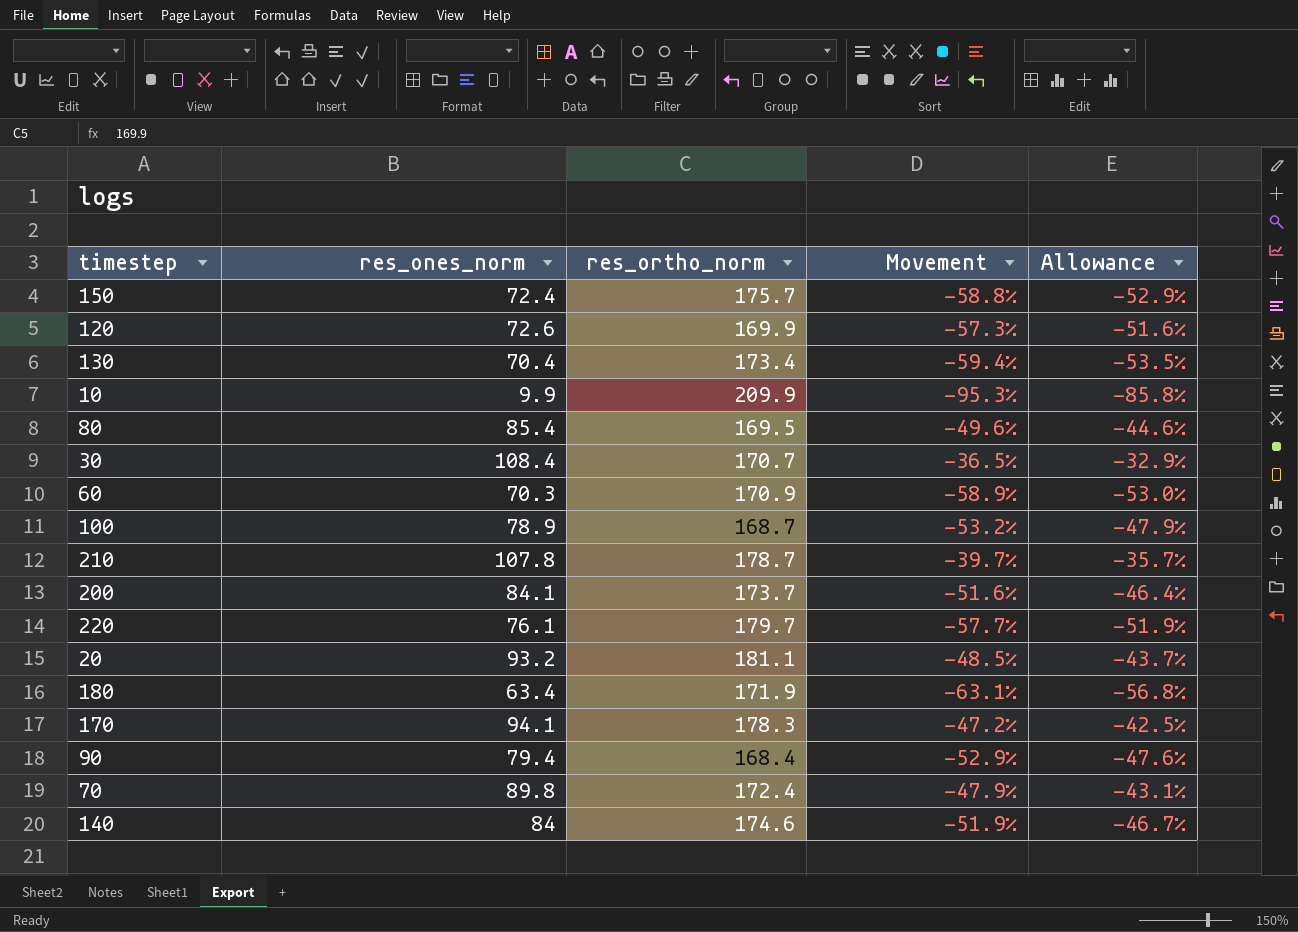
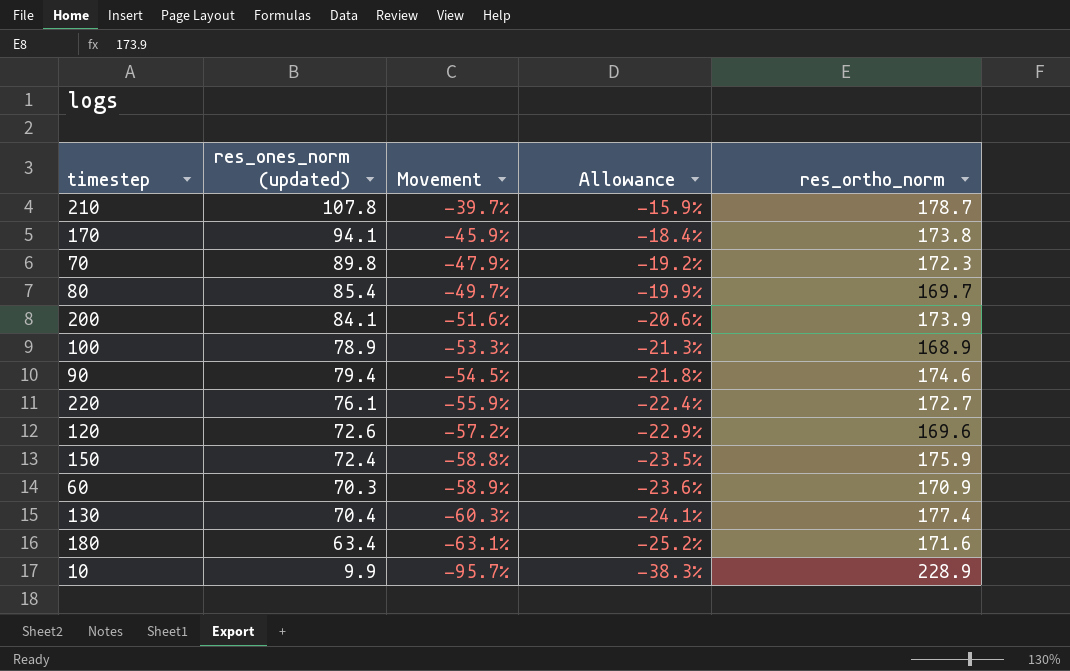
row order: none -> Movement descending
column name: res_ones_norm -> res_ones_norm (updated)
column Allowance | formula: [Movement] * 0.9 -> [Movement] * 0.4
column res_ortho_norm | position: 3 -> 5
row 30: 108.4 | 170.7 | -36.5% | -32.9% -> none
row 20: 93.2 | 181.1 | -48.5% | -43.7% -> none
row 140: 84 | 174.6 | -51.9% | -46.7% -> none
170 | Movement: -47.2% -> -45.9%
170 | res_ortho_norm: 178.3 -> 173.8
70 | res_ortho_norm: 172.4 -> 172.3
80 | Movement: -49.6% -> -49.7%
80 | res_ortho_norm: 169.5 -> 169.7
200 | res_ortho_norm: 173.7 -> 173.9
100 | Movement: -53.2% -> -53.3%
100 | res_ortho_norm: 168.7 -> 168.9
90 | Movement: -52.9% -> -54.5%
90 | res_ortho_norm: 168.4 -> 174.6
220 | Movement: -57.7% -> -55.9%
220 | res_ortho_norm: 179.7 -> 172.7
120 | Movement: -57.3% -> -57.2%
120 | res_ortho_norm: 169.9 -> 169.6
150 | res_ortho_norm: 175.7 -> 175.9
130 | Movement: -59.4% -> -60.3%
130 | res_ortho_norm: 173.4 -> 177.4
180 | res_ortho_norm: 171.9 -> 171.6
10 | Movement: -95.3% -> -95.7%
10 | res_ortho_norm: 209.9 -> 228.9

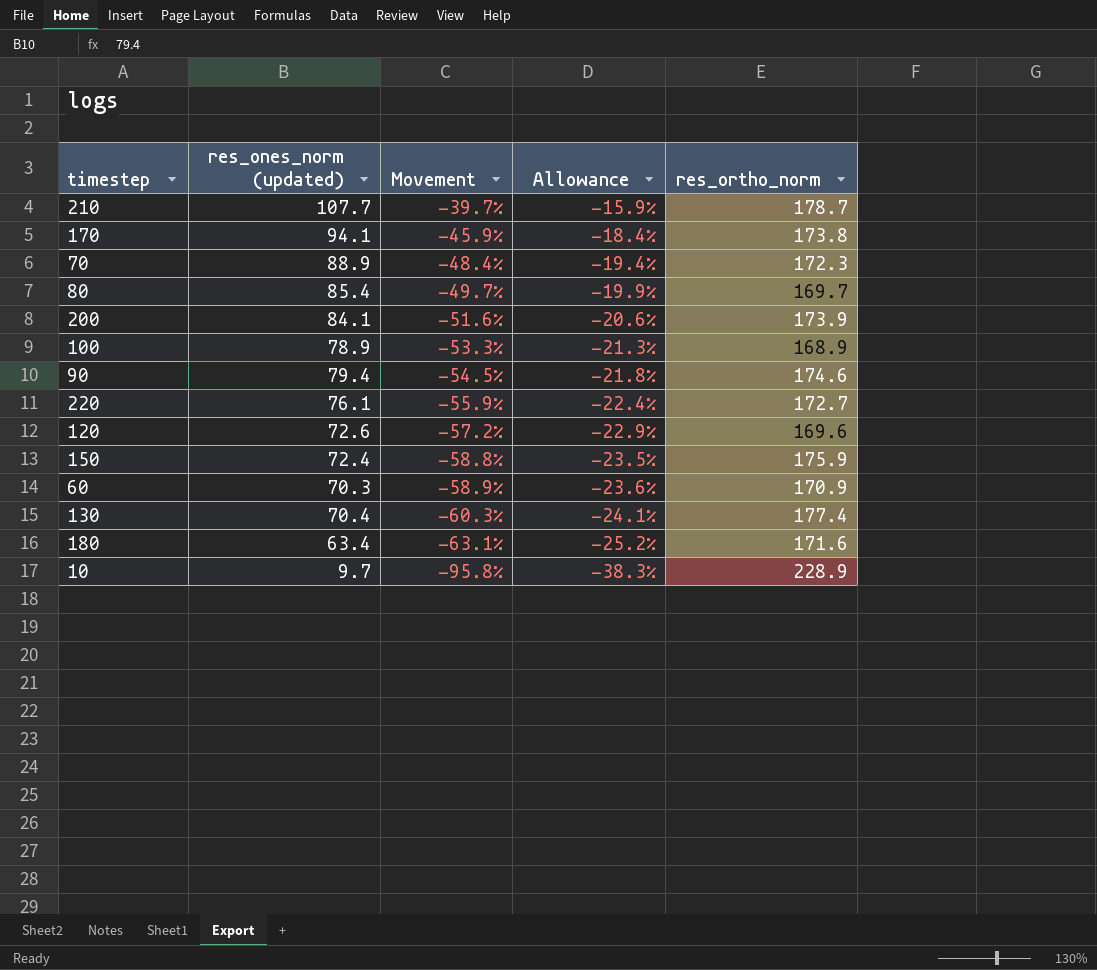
210 | res_ones_norm (updated): 107.8 -> 107.7
70 | res_ones_norm (updated): 89.8 -> 88.9
70 | Movement: -47.9% -> -48.4%
70 | Allowance: -19.2% -> -19.4%
10 | res_ones_norm (updated): 9.9 -> 9.7
10 | Movement: -95.7% -> -95.8%

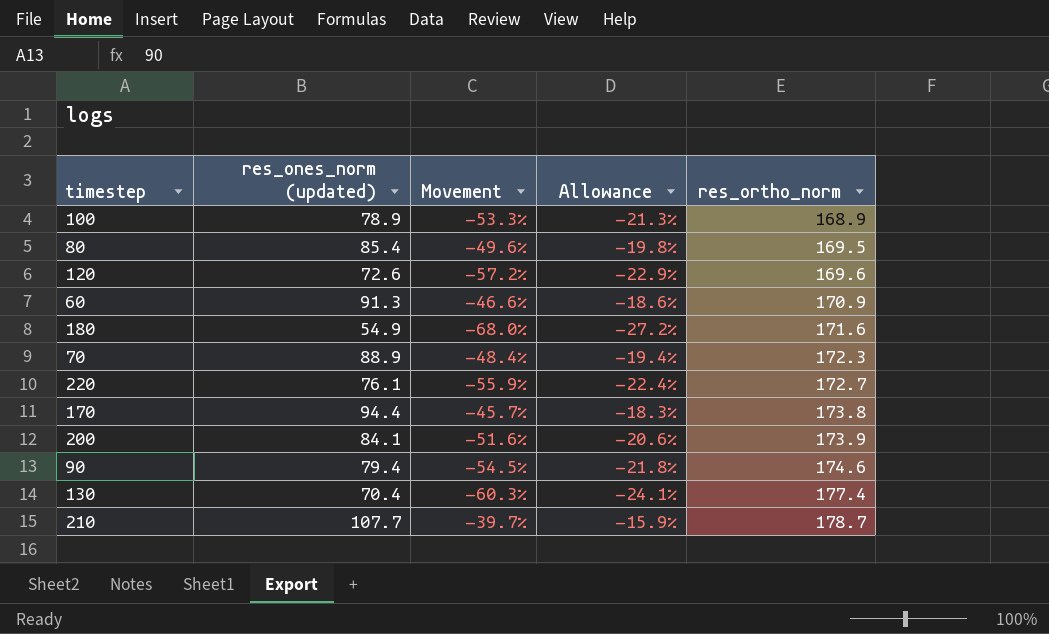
row order: Movement descending -> res_ortho_norm ascending
row 150: 72.4 | -58.8% | -23.5% | 175.9 -> none
row 10: 9.7 | -95.8% | -38.3% | 228.9 -> none
80 | Movement: -49.7% -> -49.6%
80 | Allowance: -19.9% -> -19.8%
80 | res_ortho_norm: 169.7 -> 169.5
60 | res_ones_norm (updated): 70.3 -> 91.3
60 | Movement: -58.9% -> -46.6%
60 | Allowance: -23.6% -> -18.6%
180 | res_ones_norm (updated): 63.4 -> 54.9
180 | Movement: -63.1% -> -68.0%
180 | Allowance: -25.2% -> -27.2%
170 | res_ones_norm (updated): 94.1 -> 94.4
170 | Movement: -45.9% -> -45.7%
170 | Allowance: -18.4% -> -18.3%

